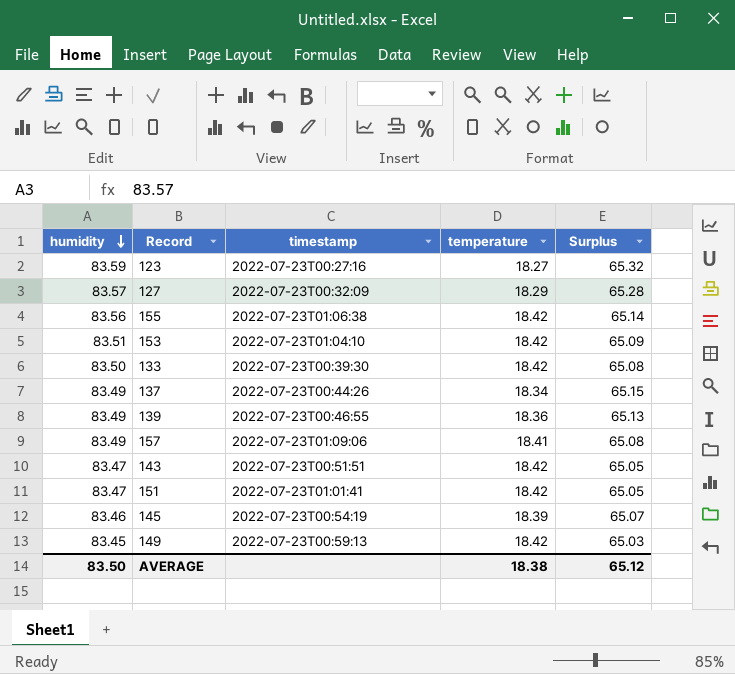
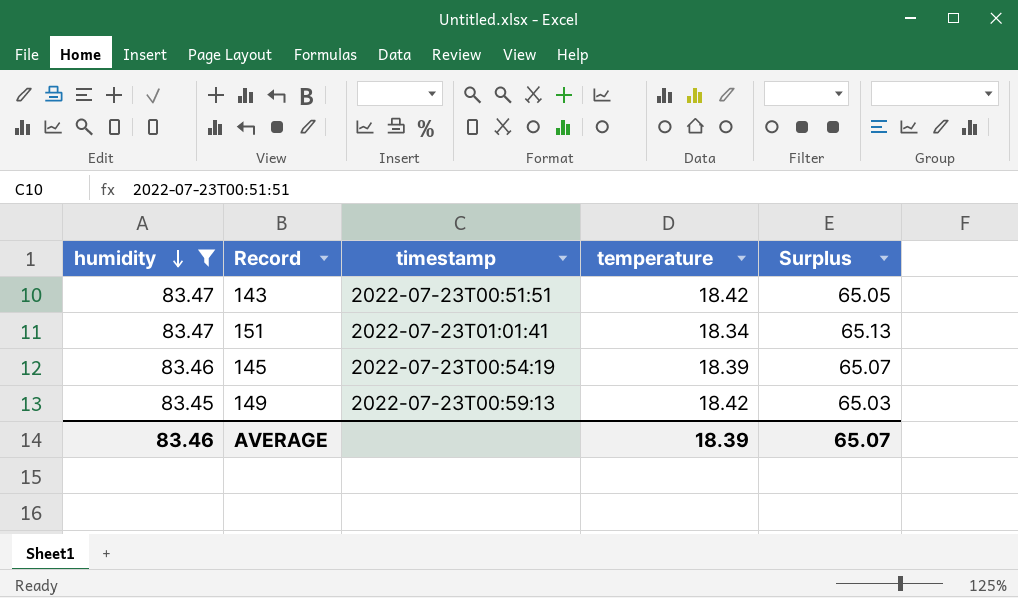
filter: none -> humidity <= 83.47
151 | temperature: 18.42 -> 18.34
151 | Surplus: 65.05 -> 65.13
AVERAGE | humidity: 83.50 -> 83.46
AVERAGE | temperature: 18.38 -> 18.39
AVERAGE | Surplus: 65.12 -> 65.07

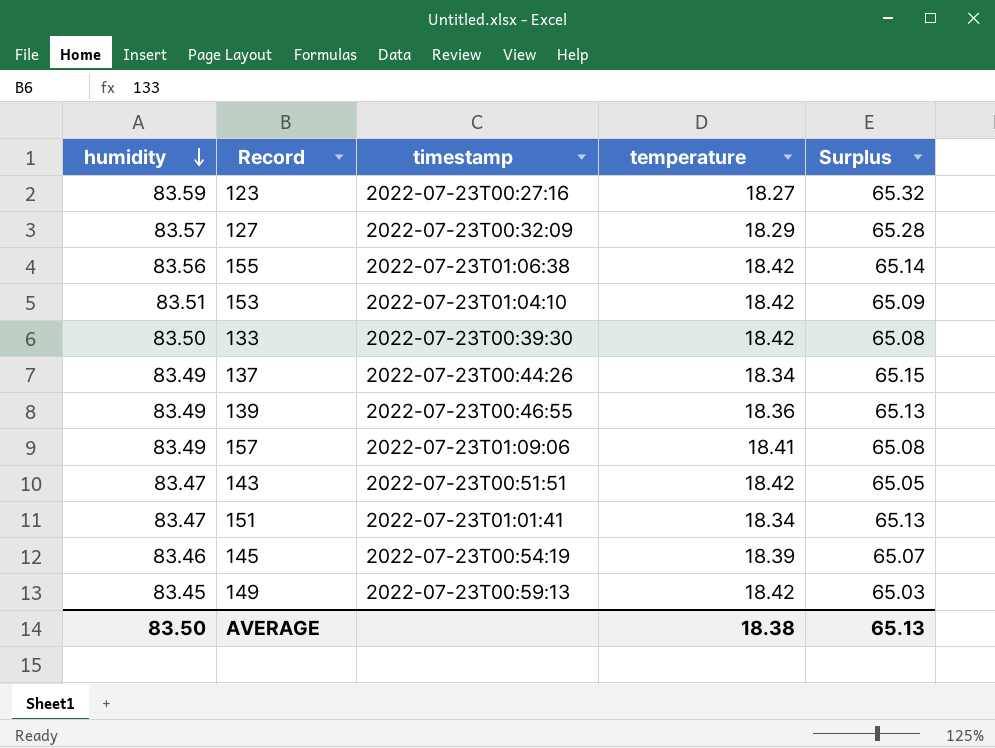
filter: humidity <= 83.47 -> none
AVERAGE | humidity: 83.46 -> 83.50
AVERAGE | temperature: 18.39 -> 18.38
AVERAGE | Surplus: 65.07 -> 65.13

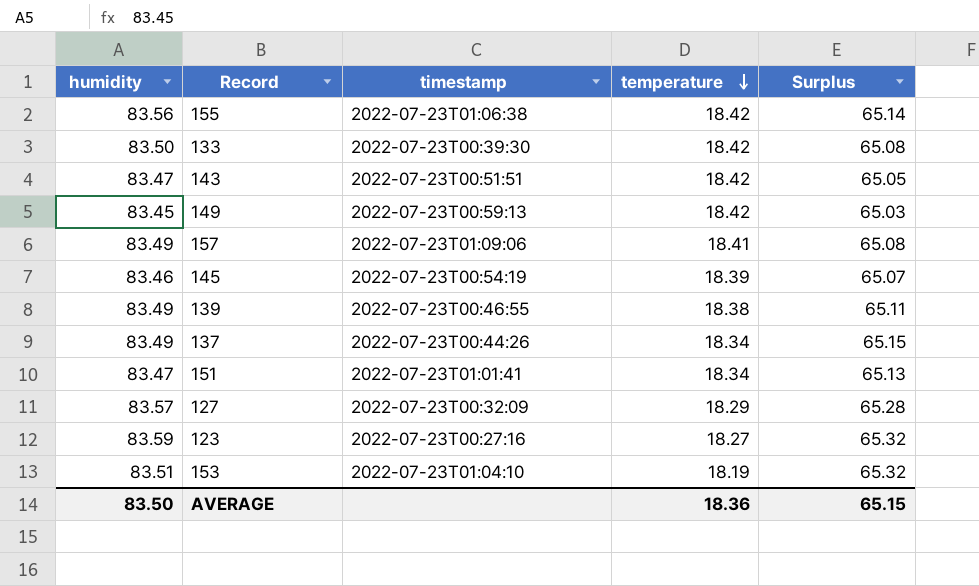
row order: humidity descending -> temperature descending
139 | temperature: 18.36 -> 18.38
139 | Surplus: 65.13 -> 65.11
153 | temperature: 18.42 -> 18.19
153 | Surplus: 65.09 -> 65.32
AVERAGE | temperature: 18.38 -> 18.36
AVERAGE | Surplus: 65.13 -> 65.15

